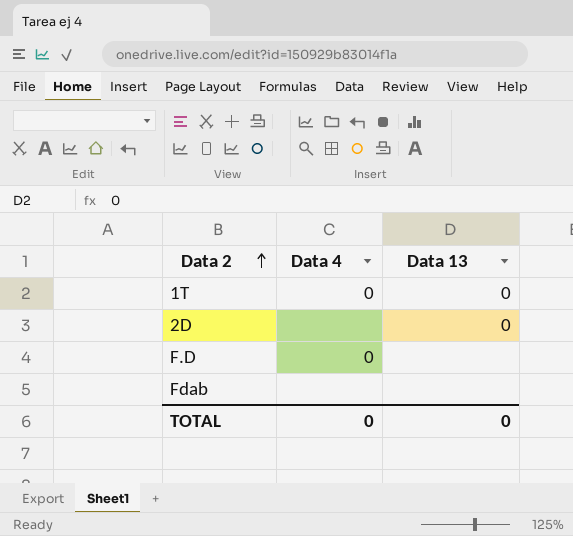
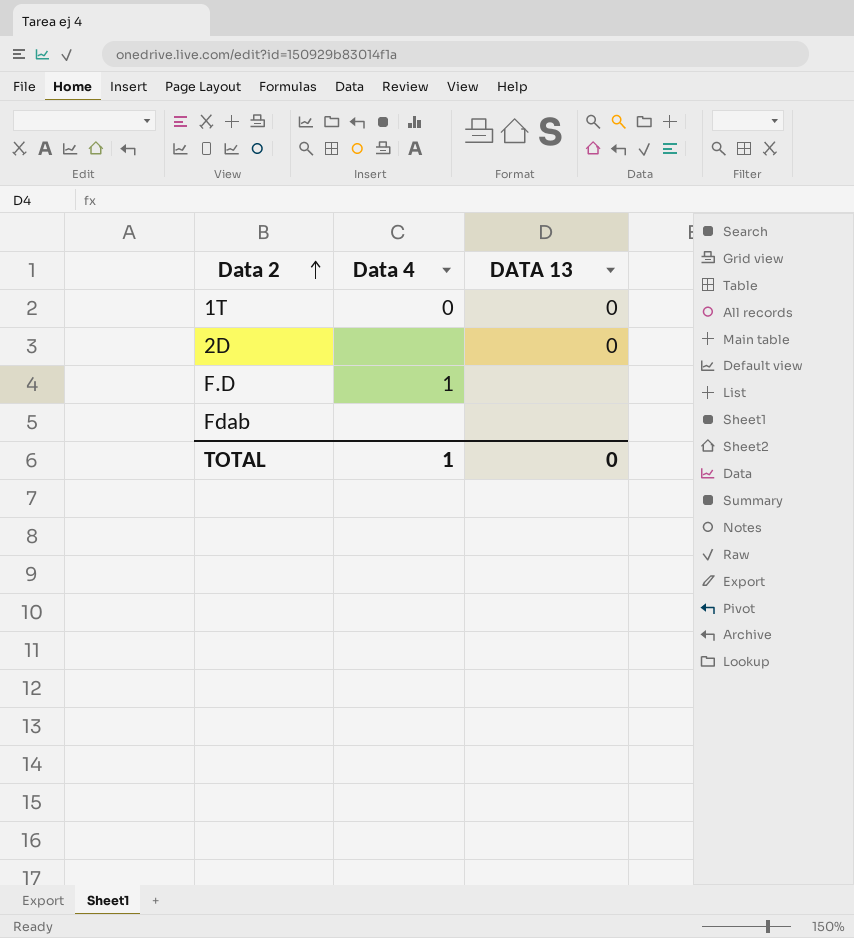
column name: Data 13 -> DATA 13
F.D | Data 4: 0 -> 1
TOTAL | Data 4: 0 -> 1

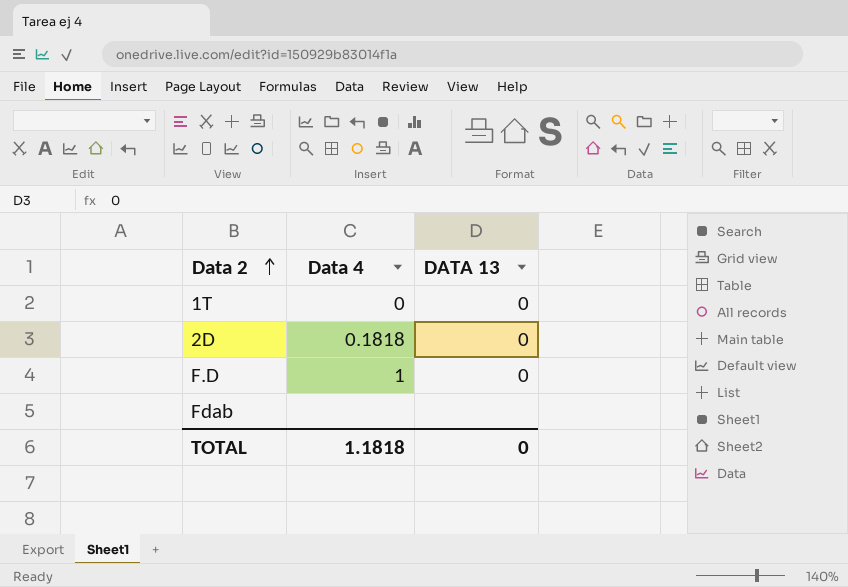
2D | Data 4: none -> 0.1818
F.D | DATA 13: none -> 0
TOTAL | Data 4: 1 -> 1.1818

